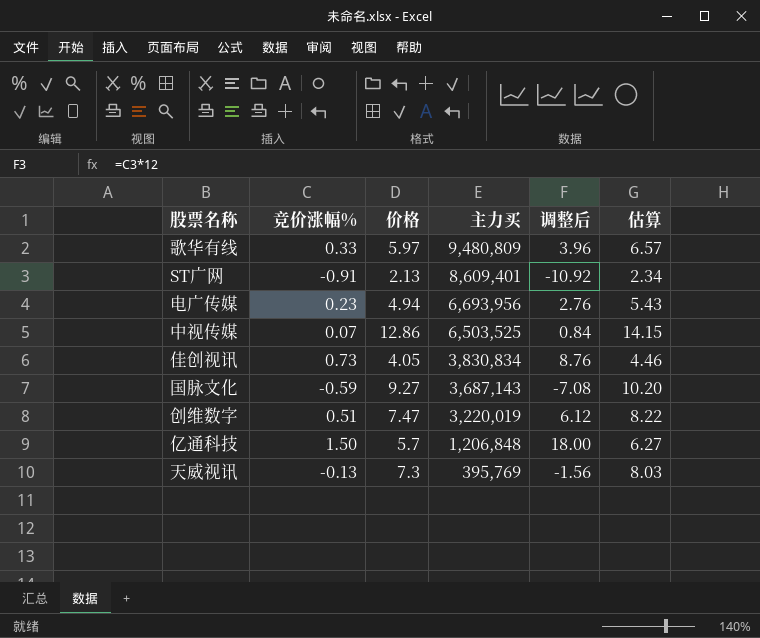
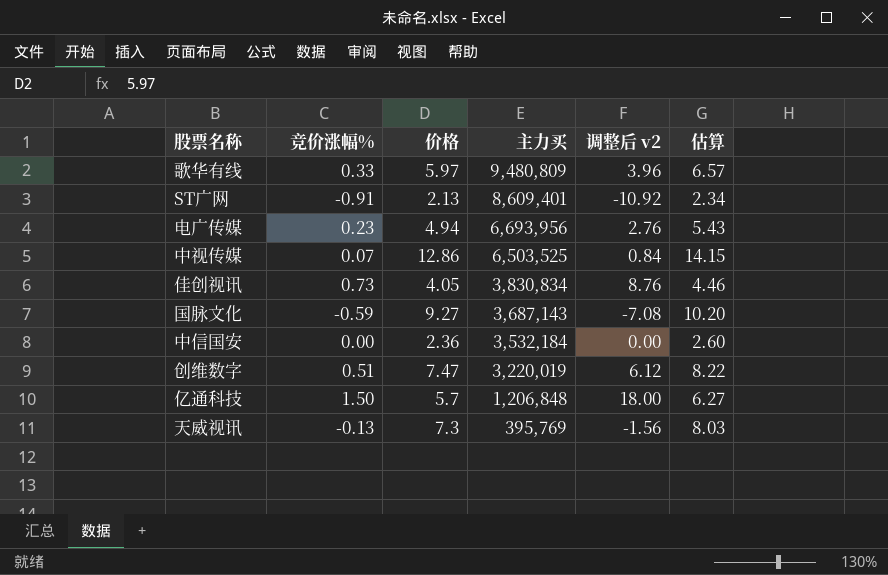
column name: 调整后 -> 调整后 v2
row 中信国安: none -> 0.00 | 2.36 | 3,532,184 | 0.00 | 2.60

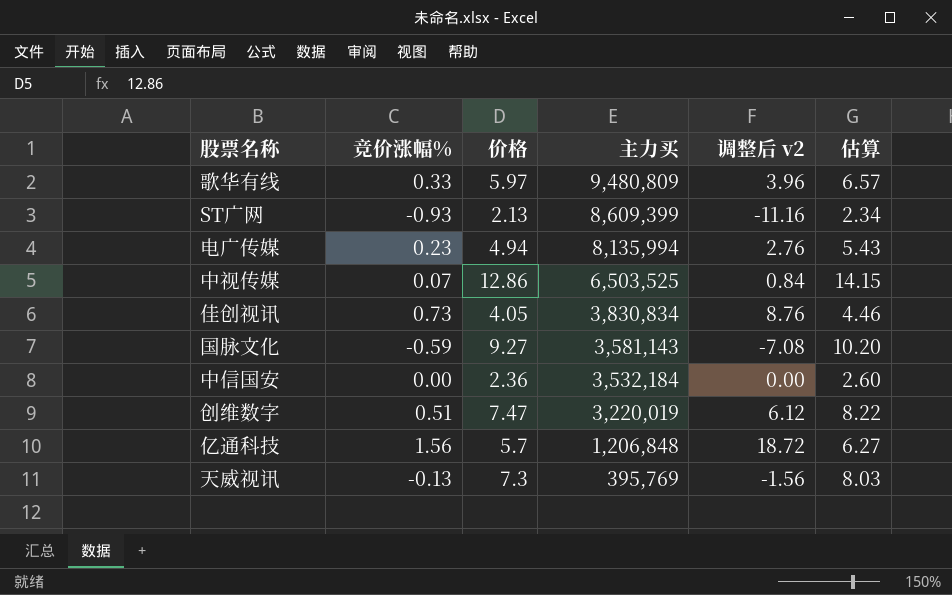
ST广网 | 竞价涨幅%: -0.91 -> -0.93
ST广网 | 主力买: 8,609,401 -> 8,609,399
ST广网 | 调整后 v2: -10.92 -> -11.16
电广传媒 | 主力买: 6,693,956 -> 8,135,994
国脉文化 | 主力买: 3,687,143 -> 3,581,143
亿通科技 | 竞价涨幅%: 1.50 -> 1.56
亿通科技 | 调整后 v2: 18.00 -> 18.72

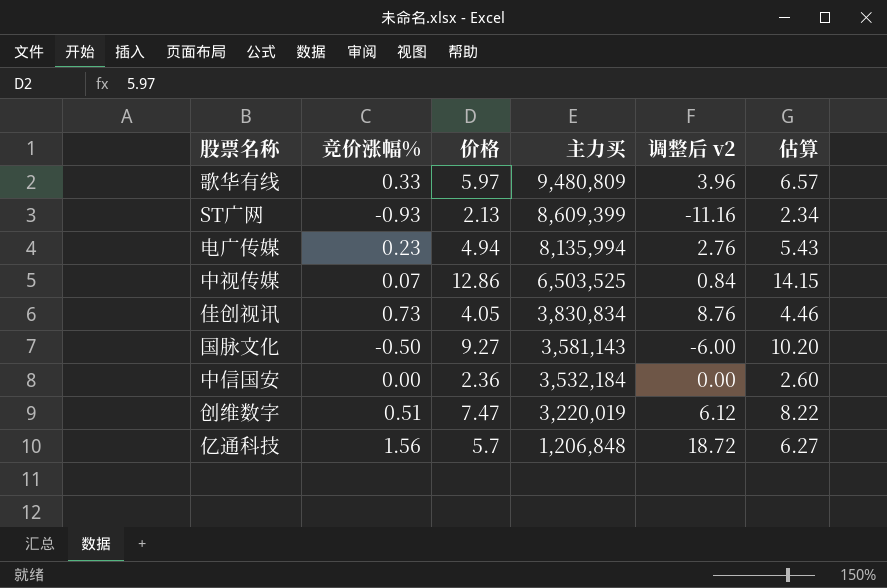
row 天威视讯: -0.13 | 7.3 | 395,769 | -1.56 | 8.03 -> none
国脉文化 | 竞价涨幅%: -0.59 -> -0.50
国脉文化 | 调整后 v2: -7.08 -> -6.00

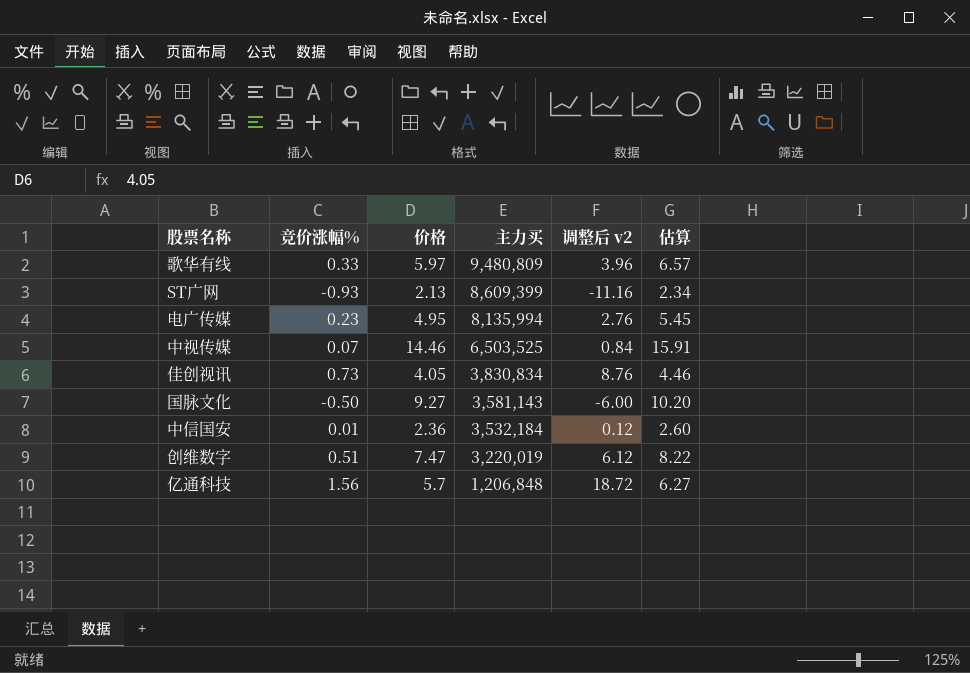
电广传媒 | 价格: 4.94 -> 4.95
电广传媒 | 估算: 5.43 -> 5.45
中视传媒 | 价格: 12.86 -> 14.46
中视传媒 | 估算: 14.15 -> 15.91
中信国安 | 竞价涨幅%: 0.00 -> 0.01
中信国安 | 调整后 v2: 0.00 -> 0.12

